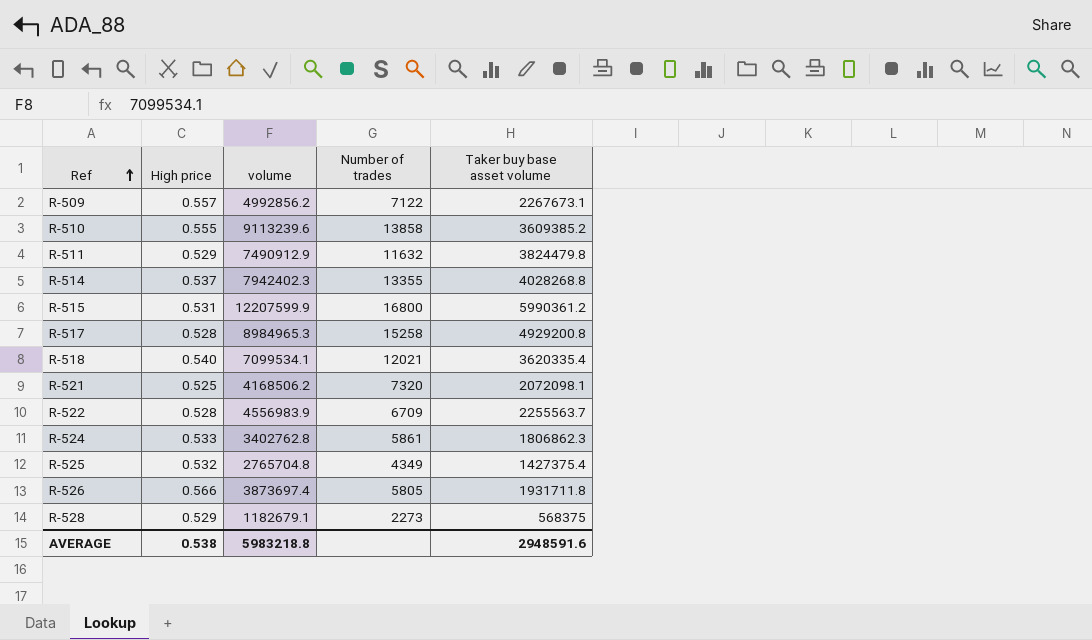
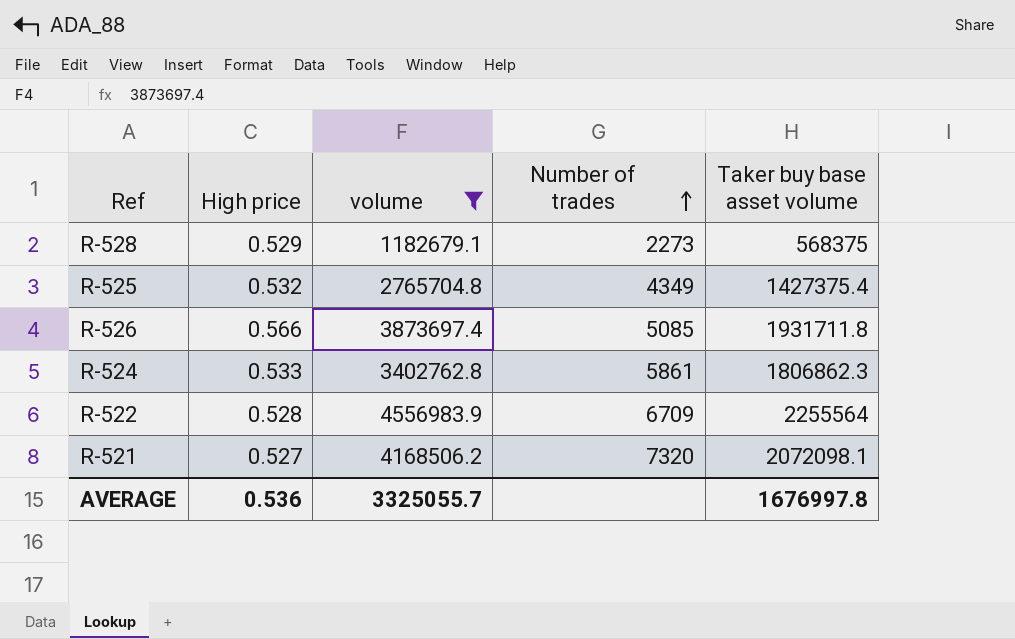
filter: none -> volume <= 4556983.9
row order: Ref ascending -> Number of trades ascending
R-526 | Number of trades: 5805 -> 5085
R-522 | Taker buy base asset volume: 2255563.7 -> 2255564
R-521 | High price: 0.525 -> 0.527
AVERAGE | High price: 0.538 -> 0.536
AVERAGE | volume: 5983218.8 -> 3325055.7
AVERAGE | Taker buy base asset volume: 2948591.6 -> 1676997.8

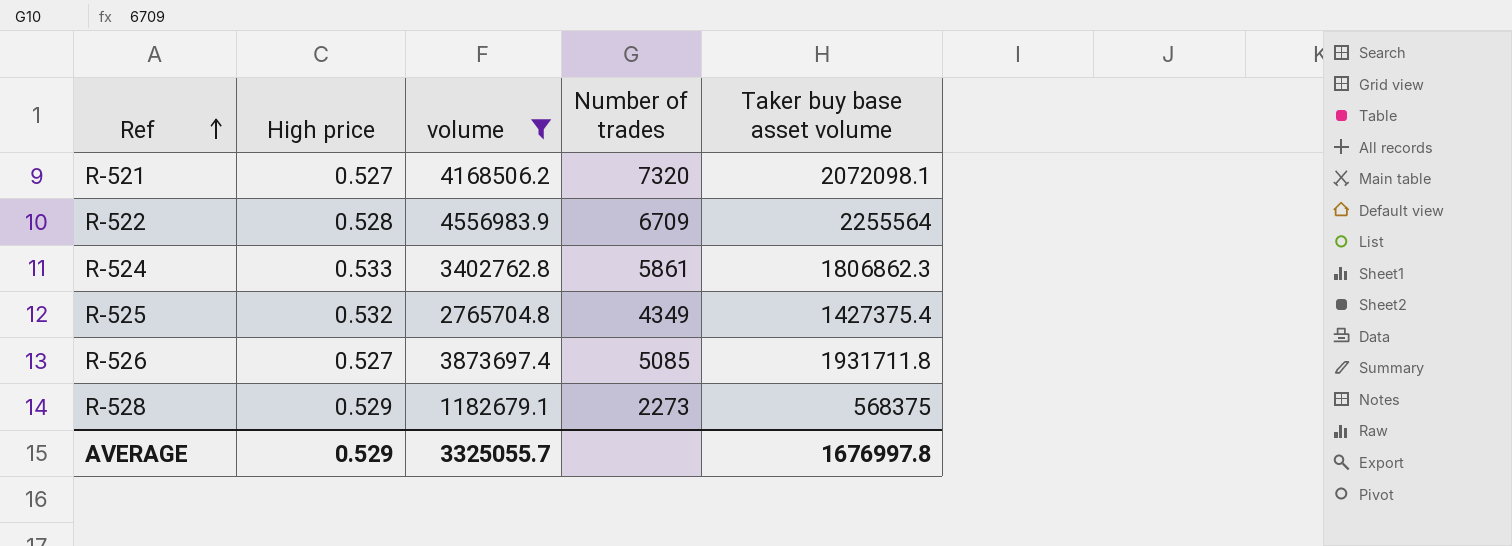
row order: Number of trades ascending -> Ref ascending
R-526 | High price: 0.566 -> 0.527
AVERAGE | High price: 0.536 -> 0.529

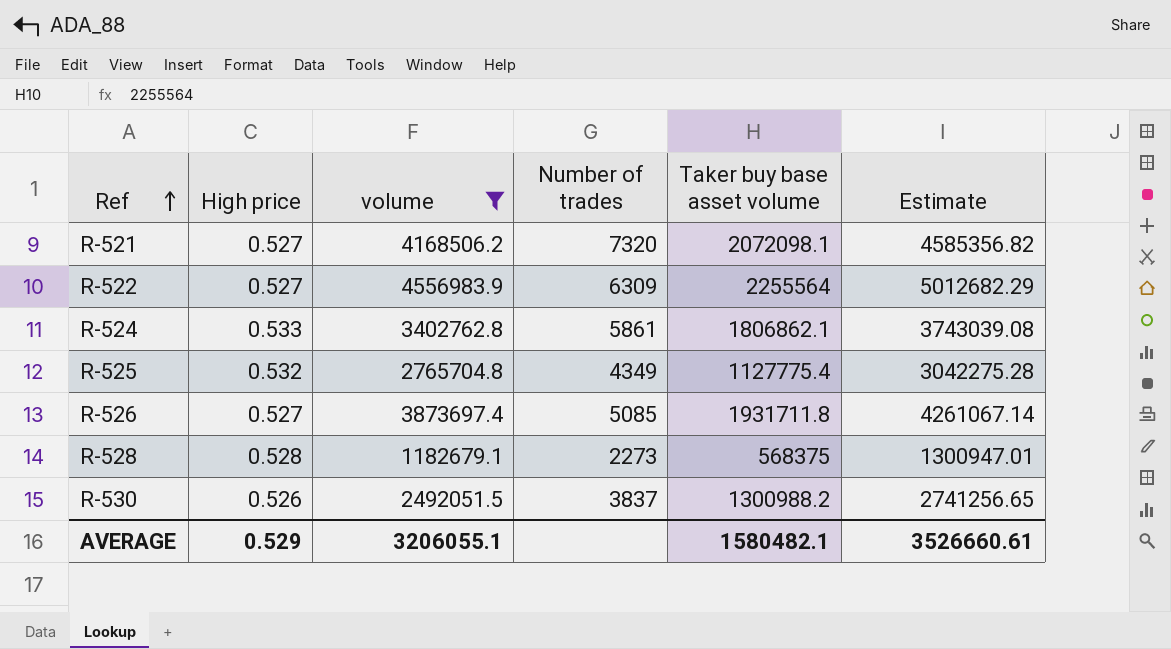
column Estimate | formula: none -> [volume] * 1.1
R-522 | High price: 0.528 -> 0.527
R-522 | Number of trades: 6709 -> 6309
R-524 | Taker buy base asset volume: 1806862.3 -> 1806862.1
R-525 | Taker buy base asset volume: 1427375.4 -> 1127775.4
R-528 | High price: 0.529 -> 0.528
row R-530: none -> 0.526 | 2492051.5 | 3837 | 1300988.2 | 2741256.65
AVERAGE | volume: 3325055.7 -> 3206055.1
AVERAGE | Taker buy base asset volume: 1676997.8 -> 1580482.1

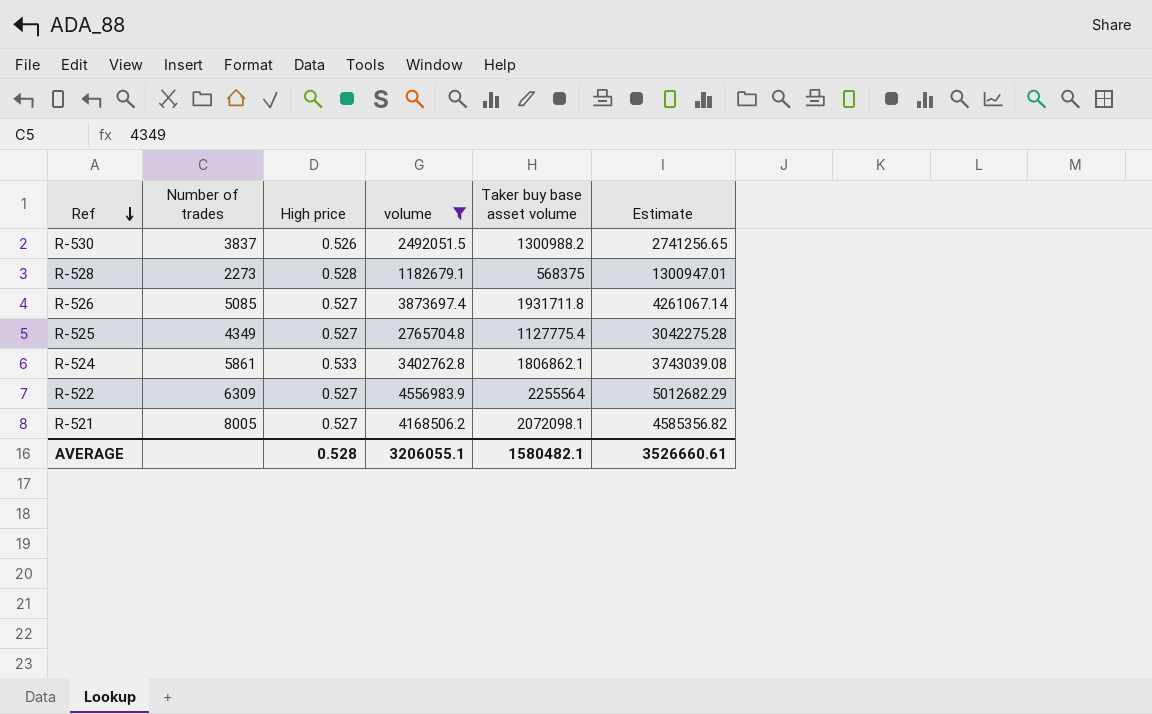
row order: Ref ascending -> Ref descending
column Number of trades | position: 4 -> 2
R-525 | High price: 0.532 -> 0.527
R-521 | Number of trades: 7320 -> 8005
AVERAGE | High price: 0.529 -> 0.528

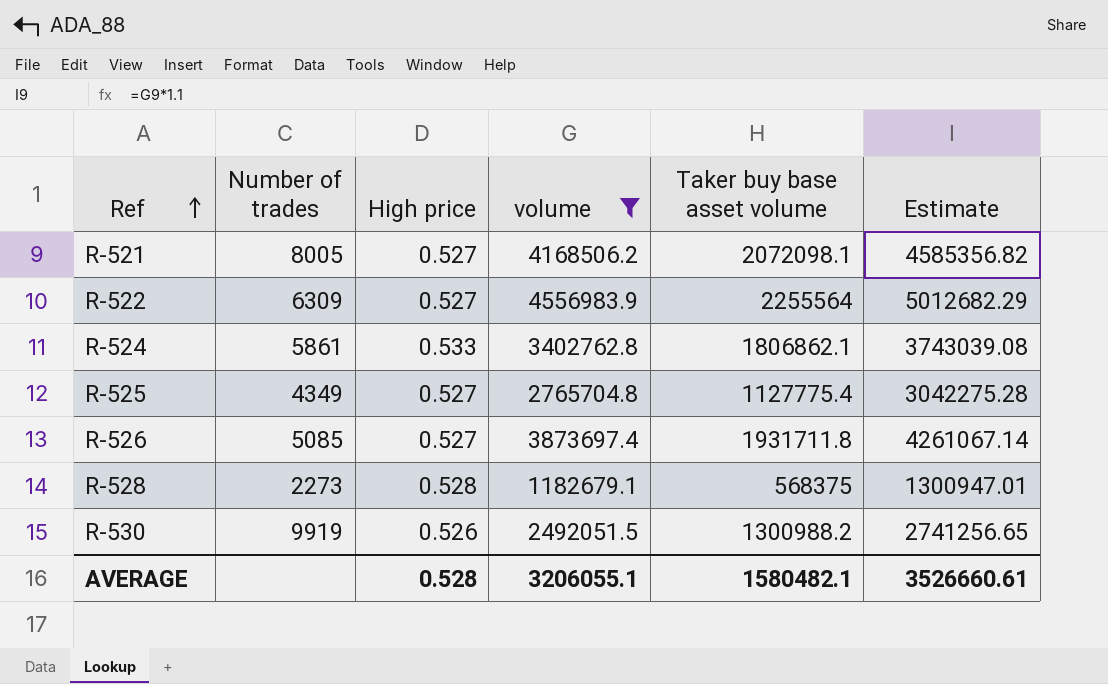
row order: Ref descending -> Ref ascending
R-530 | Number of trades: 3837 -> 9919

